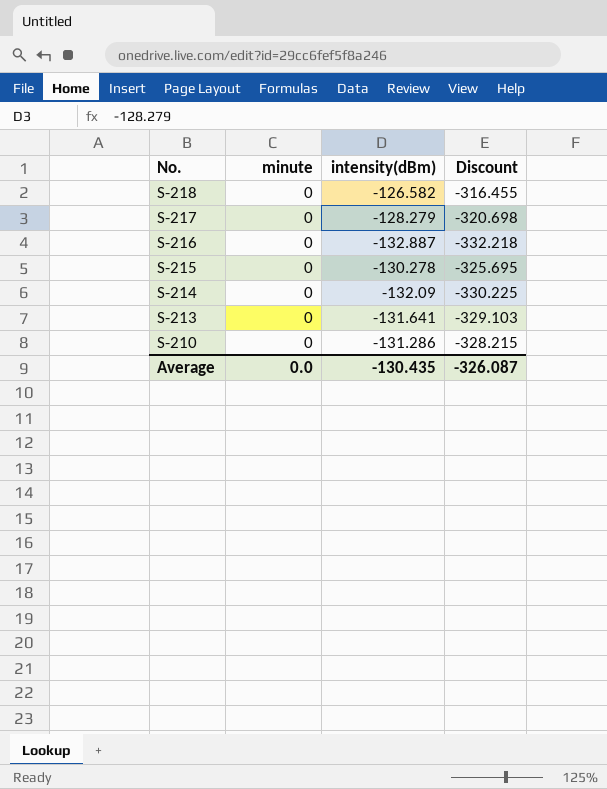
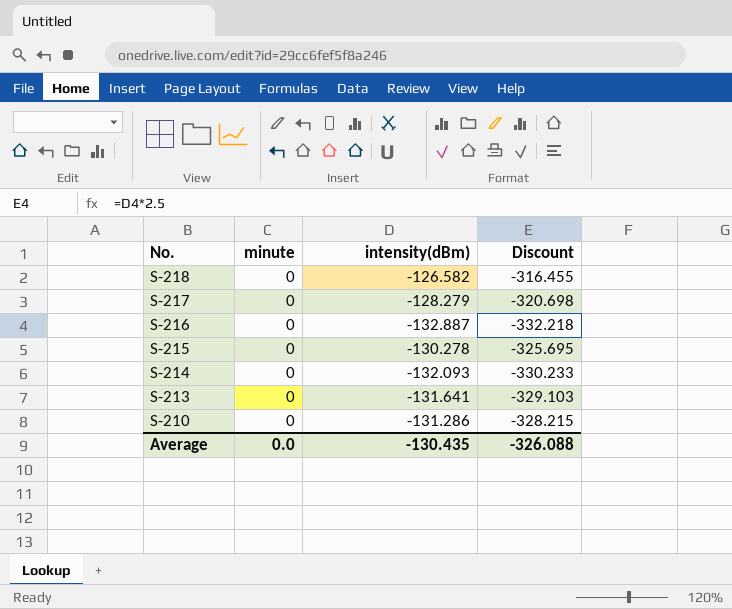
S-214 | intensity(dBm): -132.09 -> -132.093
S-214 | Discount: -330.225 -> -330.233
Average | Discount: -326.087 -> -326.088

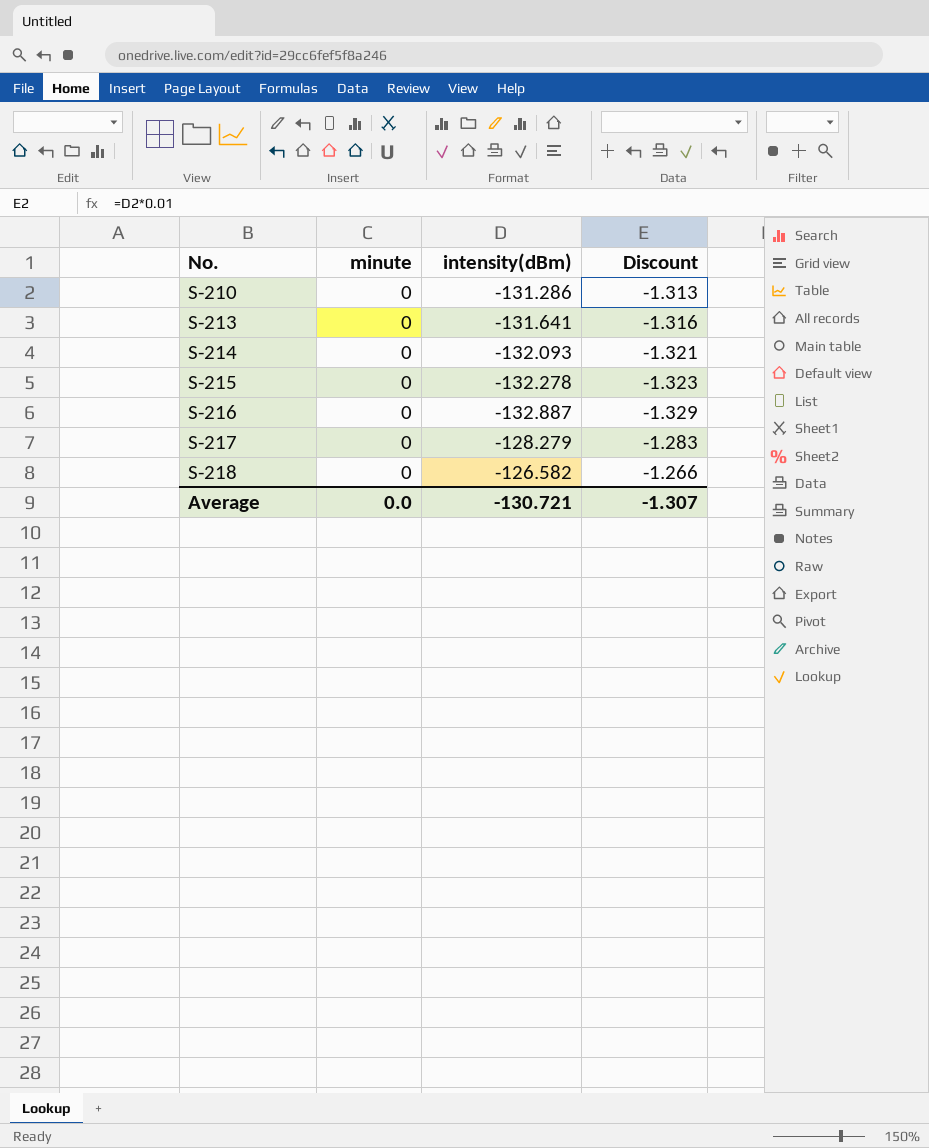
row order: No. descending -> No. ascending
column Discount | formula: [intensity(dBm)] * 2.5 -> [intensity(dBm)] * 0.01
S-215 | intensity(dBm): -130.278 -> -132.278
Average | intensity(dBm): -130.435 -> -130.721
Average | Discount: -326.088 -> -1.307

